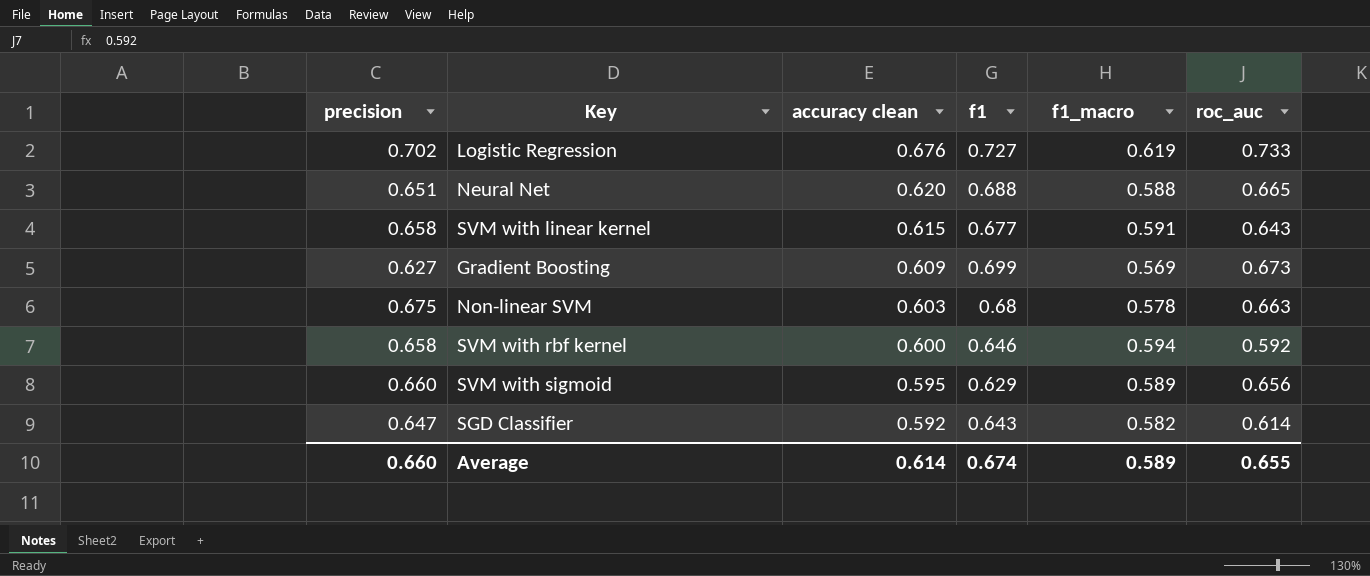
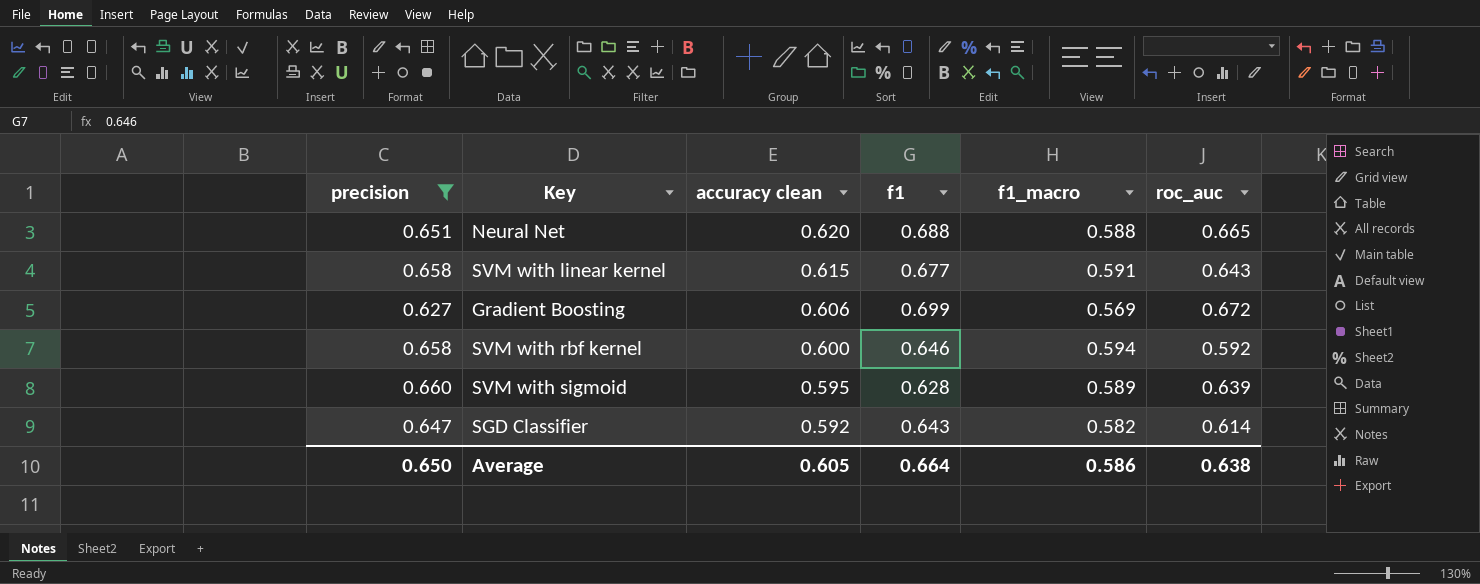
filter: none -> precision <= 0.660
Gradient Boosting | accuracy clean: 0.609 -> 0.606
Gradient Boosting | roc_auc: 0.673 -> 0.672
SVM with sigmoid | f1: 0.629 -> 0.628
SVM with sigmoid | roc_auc: 0.656 -> 0.639
Average | precision: 0.660 -> 0.650
Average | accuracy clean: 0.614 -> 0.605
Average | f1: 0.674 -> 0.664
Average | f1_macro: 0.589 -> 0.586
Average | roc_auc: 0.655 -> 0.638

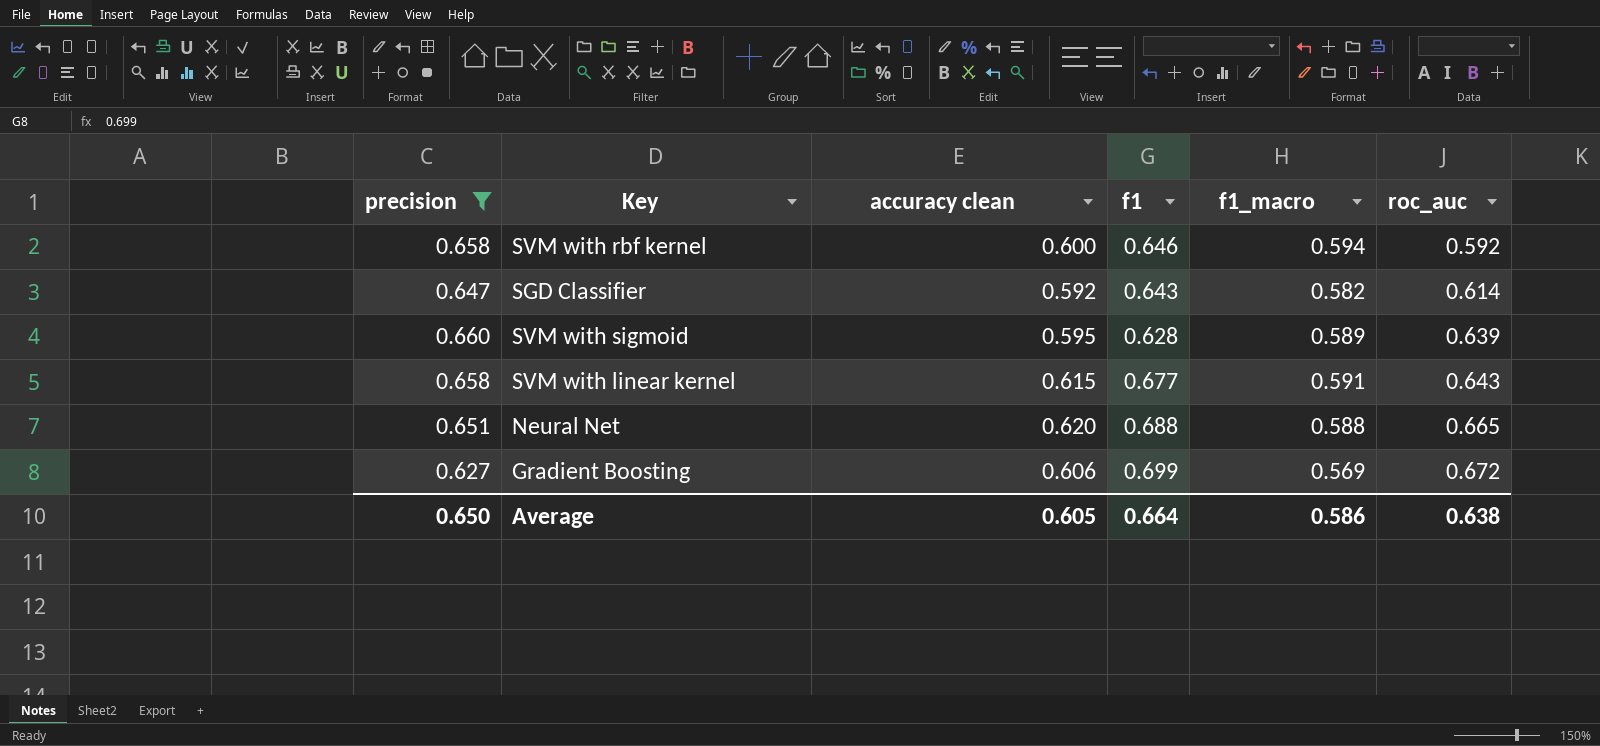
row order: accuracy clean descending -> roc_auc ascending

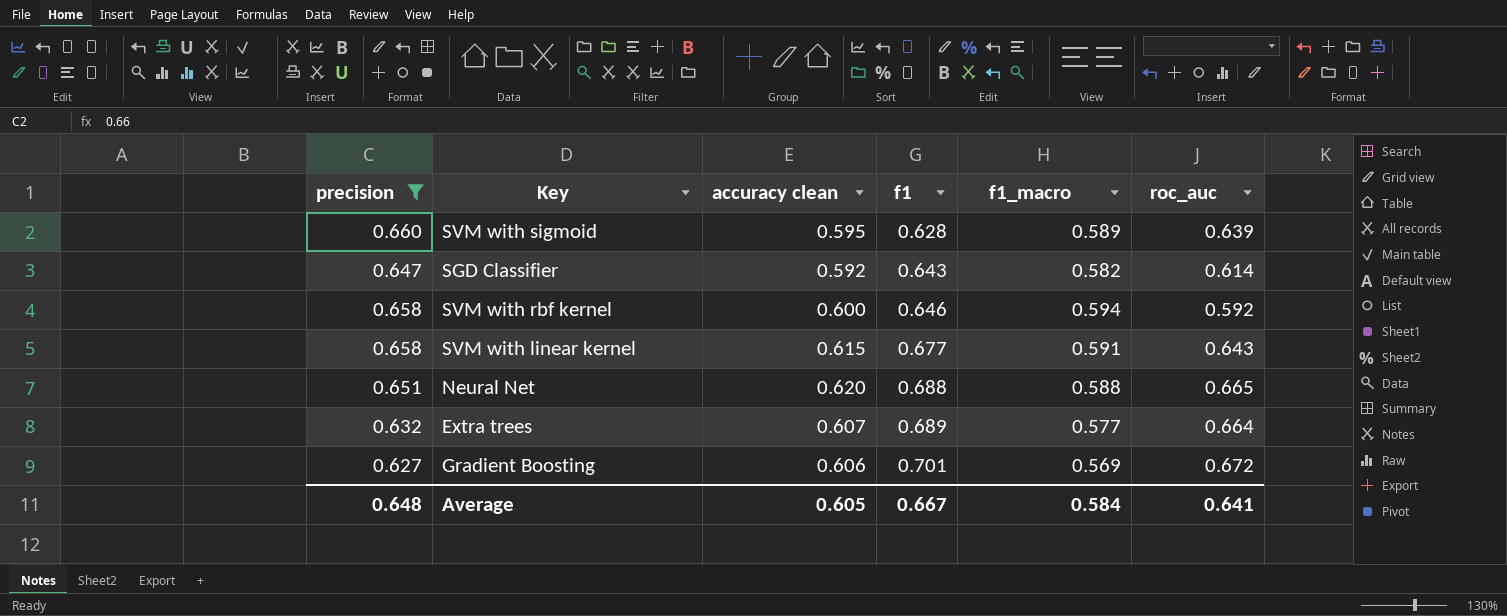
row order: roc_auc ascending -> f1 ascending
row Extra trees: none -> 0.632 | 0.607 | 0.689 | 0.577 | 0.664
Gradient Boosting | f1: 0.699 -> 0.701
Average | precision: 0.650 -> 0.648
Average | f1: 0.664 -> 0.667
Average | f1_macro: 0.586 -> 0.584
Average | roc_auc: 0.638 -> 0.641

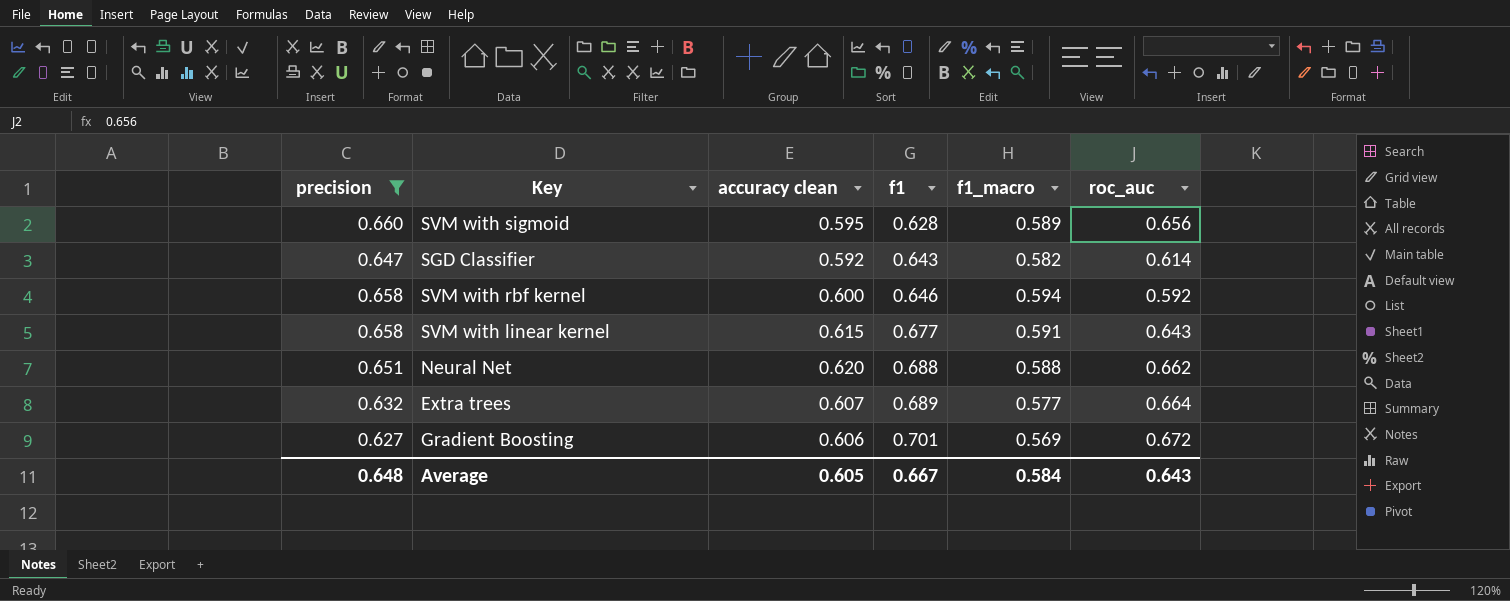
SVM with sigmoid | roc_auc: 0.639 -> 0.656
Neural Net | roc_auc: 0.665 -> 0.662
Average | roc_auc: 0.641 -> 0.643

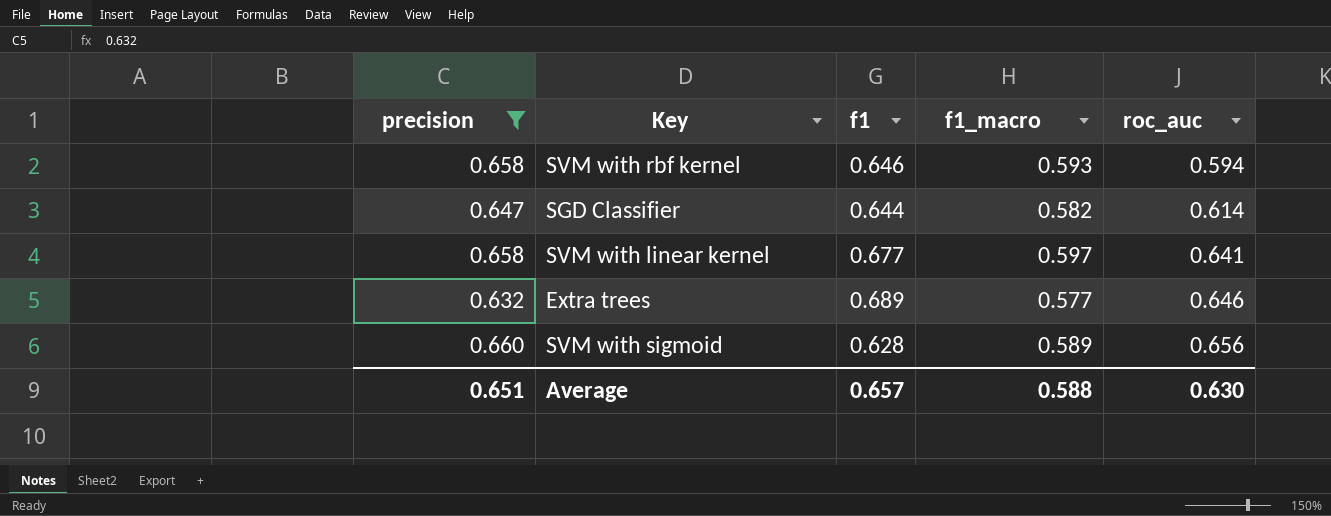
row order: f1 ascending -> roc_auc ascending
column accuracy clean | position: 3 -> none
row Neural Net: 0.651 | 0.620 | 0.688 | 0.588 | 0.662 -> none
row Gradient Boosting: 0.627 | 0.606 | 0.701 | 0.569 | 0.672 -> none
SVM with rbf kernel | f1_macro: 0.594 -> 0.593
SVM with rbf kernel | roc_auc: 0.592 -> 0.594
SGD Classifier | f1: 0.643 -> 0.644
SVM with linear kernel | f1_macro: 0.591 -> 0.597
SVM with linear kernel | roc_auc: 0.643 -> 0.641
Extra trees | roc_auc: 0.664 -> 0.646
Average | precision: 0.648 -> 0.651
Average | f1: 0.667 -> 0.657
Average | f1_macro: 0.584 -> 0.588
Average | roc_auc: 0.643 -> 0.630

